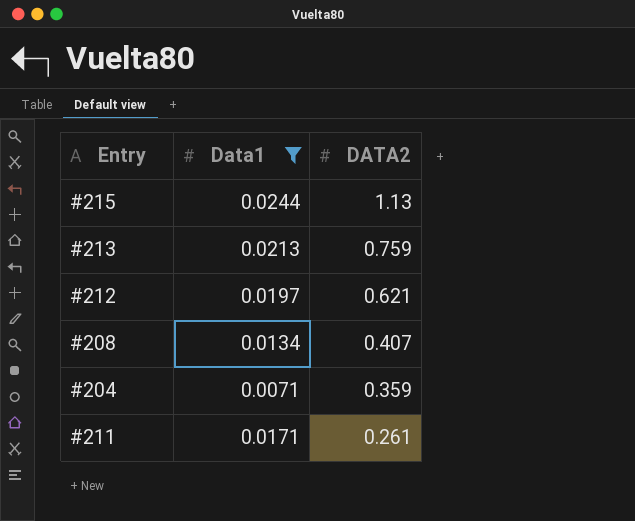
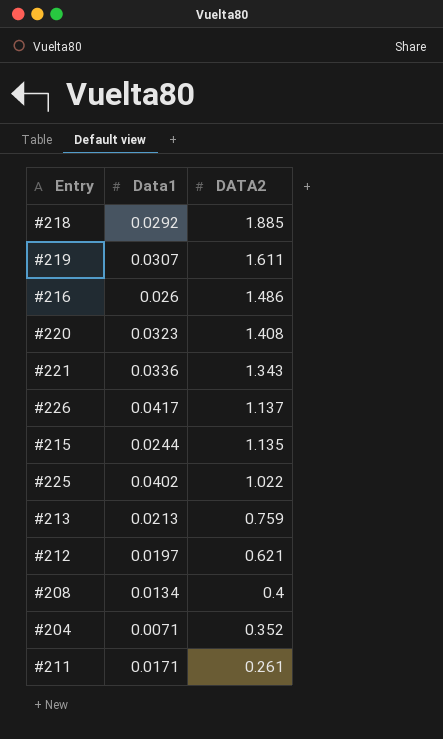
filter: Data1 <= 0.0244 -> none
#215 | DATA2: 1.13 -> 1.135
#208 | DATA2: 0.407 -> 0.4
#204 | DATA2: 0.359 -> 0.352

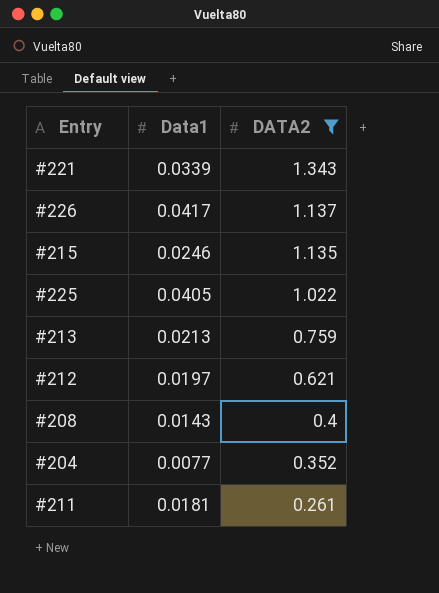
filter: none -> DATA2 <= 1.343
#221 | Data1: 0.0336 -> 0.0339
#215 | Data1: 0.0244 -> 0.0246
#225 | Data1: 0.0402 -> 0.0405
#208 | Data1: 0.0134 -> 0.0143
#204 | Data1: 0.0071 -> 0.0077
#211 | Data1: 0.0171 -> 0.0181

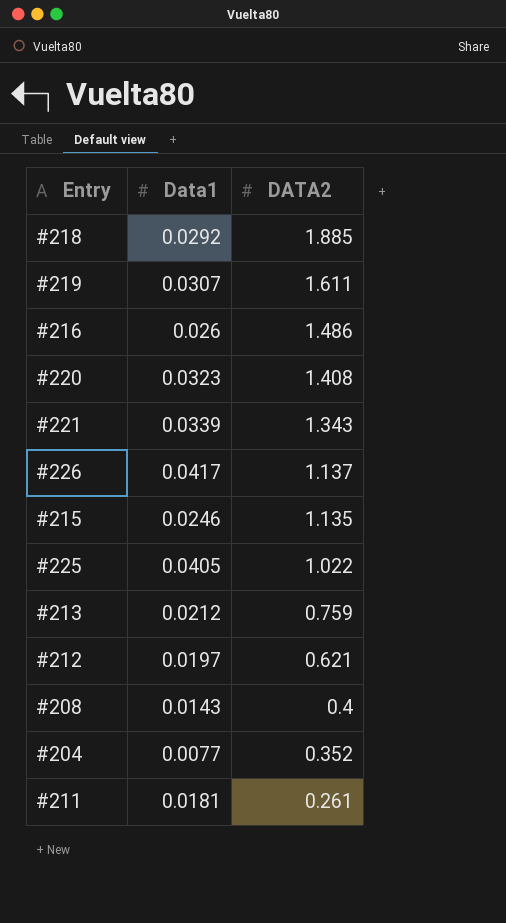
filter: DATA2 <= 1.343 -> none
#213 | Data1: 0.0213 -> 0.0212

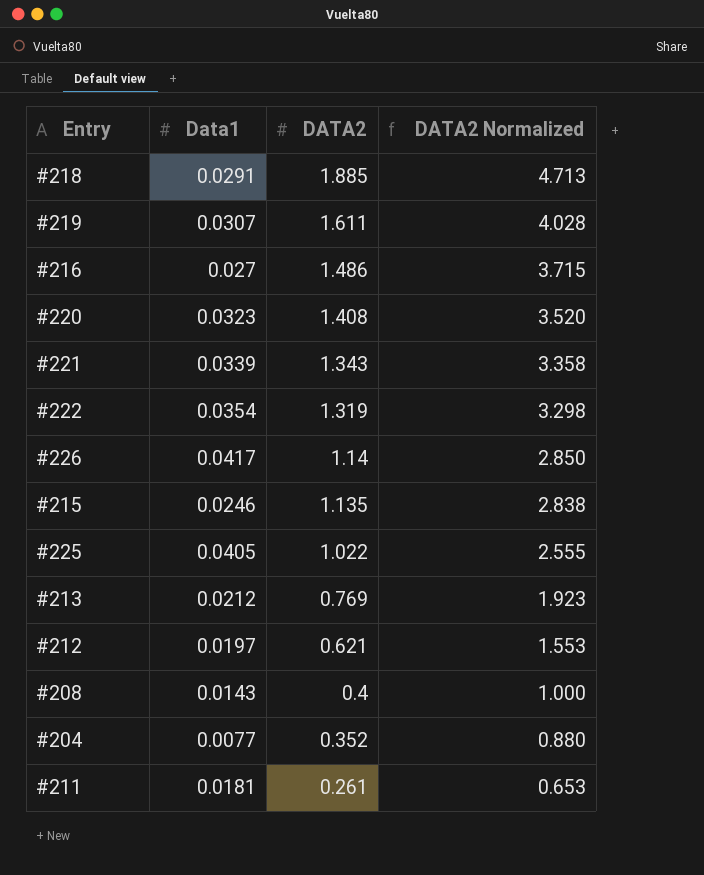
column DATA2 Normalized | formula: none -> [DATA2] * 2.5
#218 | Data1: 0.0292 -> 0.0291
#216 | Data1: 0.026 -> 0.027
row #222: none -> 0.0354 | 1.319 | 3.298
#226 | DATA2: 1.137 -> 1.14
#213 | DATA2: 0.759 -> 0.769

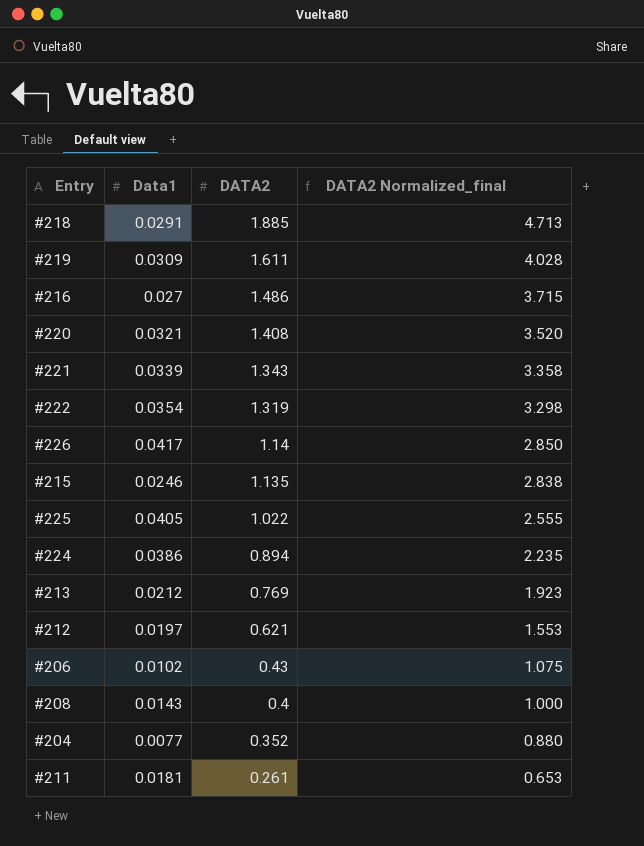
column name: DATA2 Normalized -> DATA2 Normalized_final
#219 | Data1: 0.0307 -> 0.0309
#220 | Data1: 0.0323 -> 0.0321
row #224: none -> 0.0386 | 0.894 | 2.235
row #206: none -> 0.0102 | 0.43 | 1.075

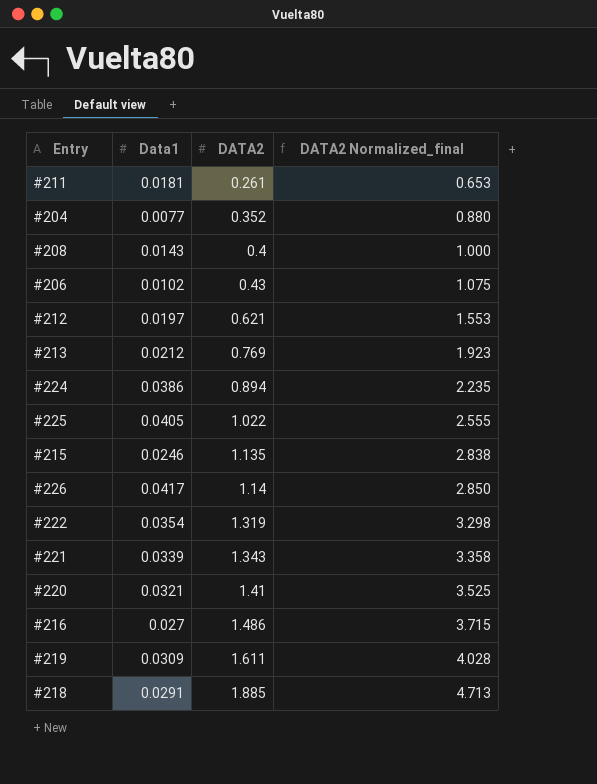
row order: DATA2 descending -> DATA2 ascending
#220 | DATA2: 1.408 -> 1.41
#220 | DATA2 Normalized_final: 3.520 -> 3.525

